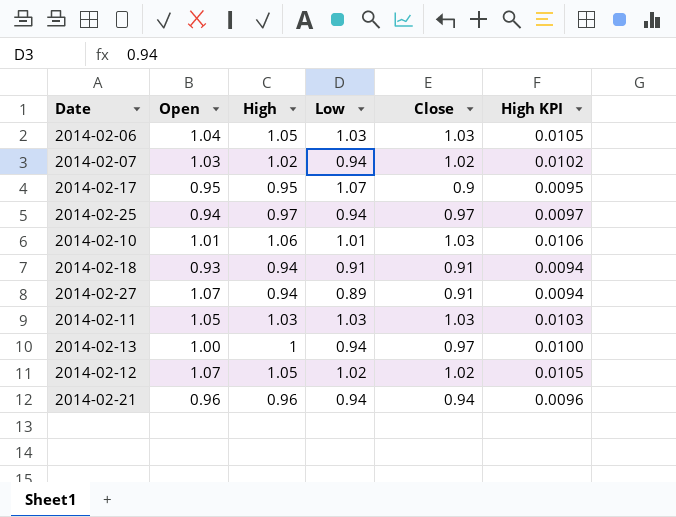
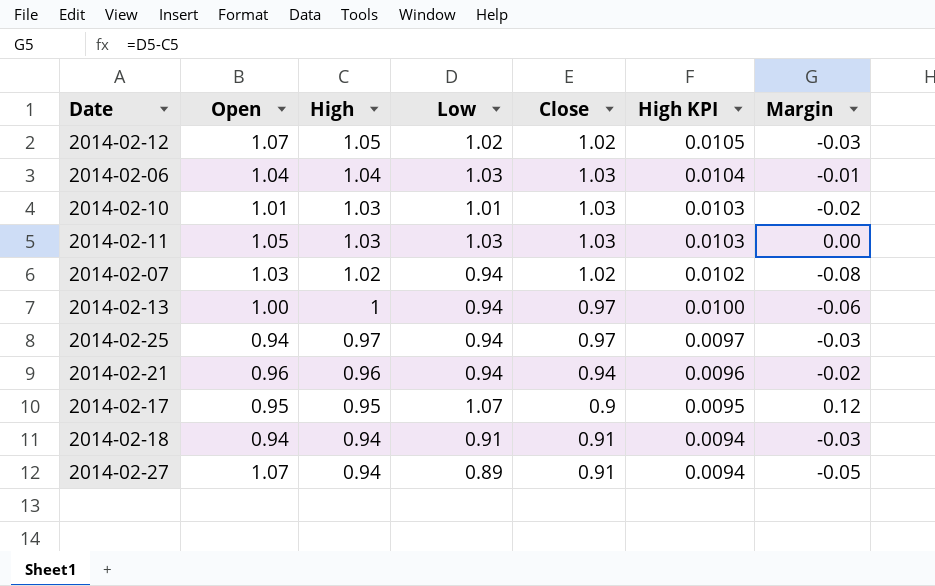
row order: none -> High descending
column Margin | formula: none -> [Low] - [High]
2014-02-06 | High: 1.05 -> 1.04
2014-02-06 | High KPI: 0.0105 -> 0.0104
2014-02-10 | High: 1.06 -> 1.03
2014-02-10 | High KPI: 0.0106 -> 0.0103
2014-02-18 | Open: 0.93 -> 0.94

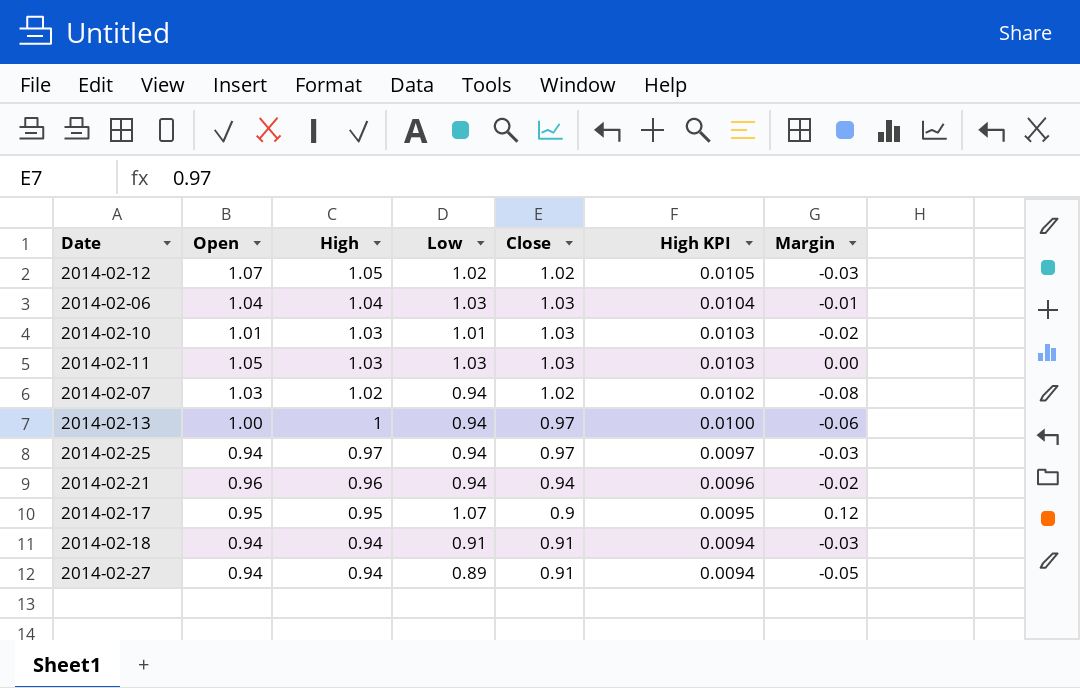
2014-02-27 | Open: 1.07 -> 0.94

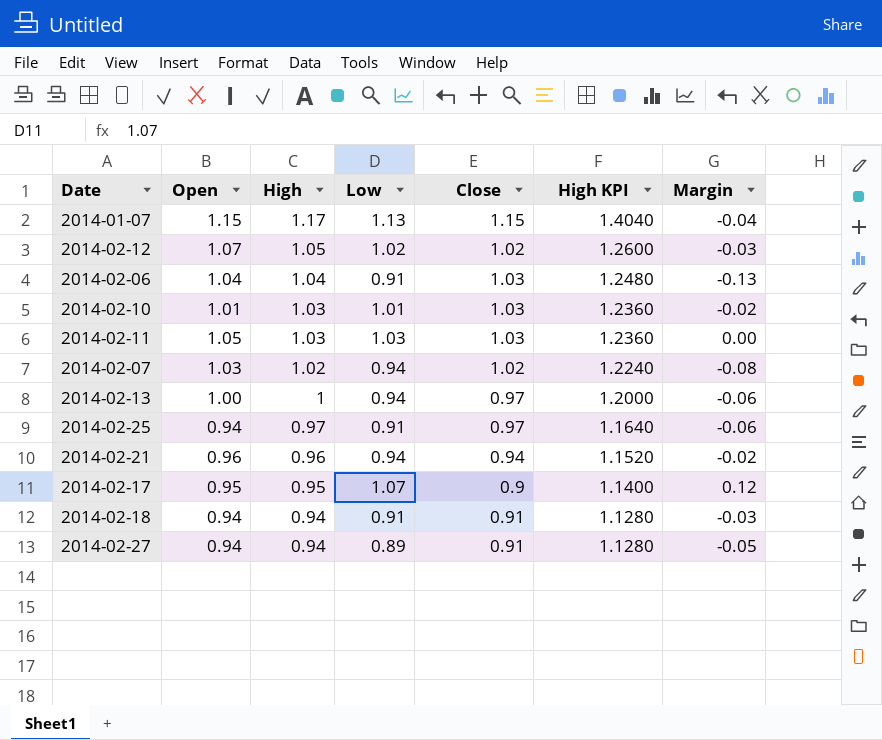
column High KPI | formula: [High] * 0.01 -> [High] * 1.2
row 2014-01-07: none -> 1.15 | 1.17 | 1.13 | 1.15 | 1.4040 | -0.04
2014-02-06 | Low: 1.03 -> 0.91
2014-02-06 | Margin: -0.01 -> -0.13
2014-02-25 | Low: 0.94 -> 0.91
2014-02-25 | Margin: -0.03 -> -0.06

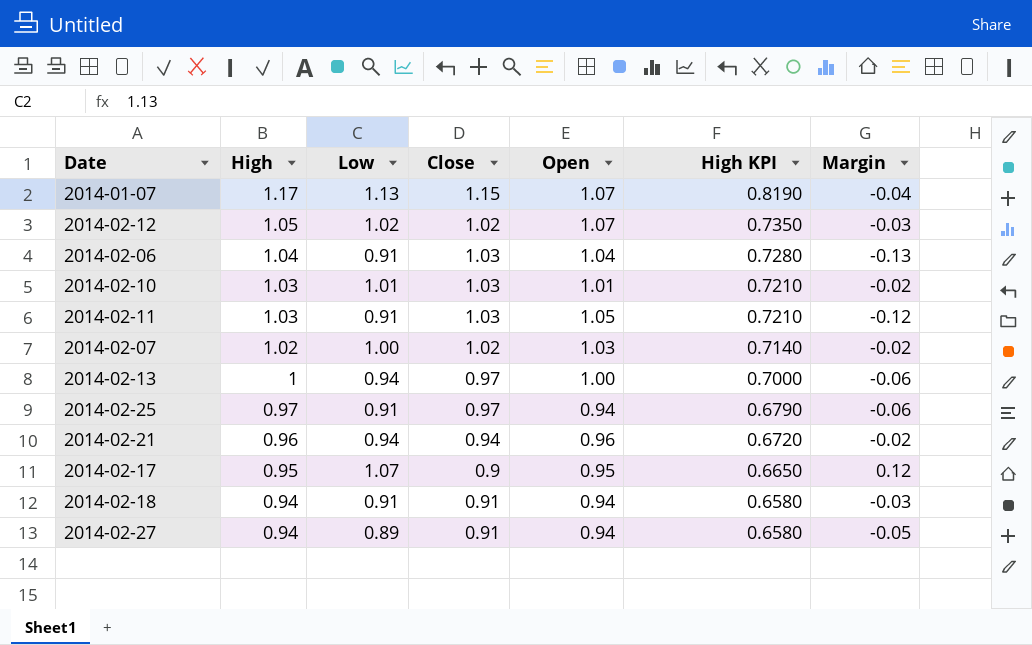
column Open | position: 2 -> 5
column High KPI | formula: [High] * 1.2 -> [High] * 0.7
2014-01-07 | Open: 1.15 -> 1.07
2014-02-11 | Low: 1.03 -> 0.91
2014-02-11 | Margin: 0.00 -> -0.12
2014-02-07 | Low: 0.94 -> 1.00
2014-02-07 | Margin: -0.08 -> -0.02

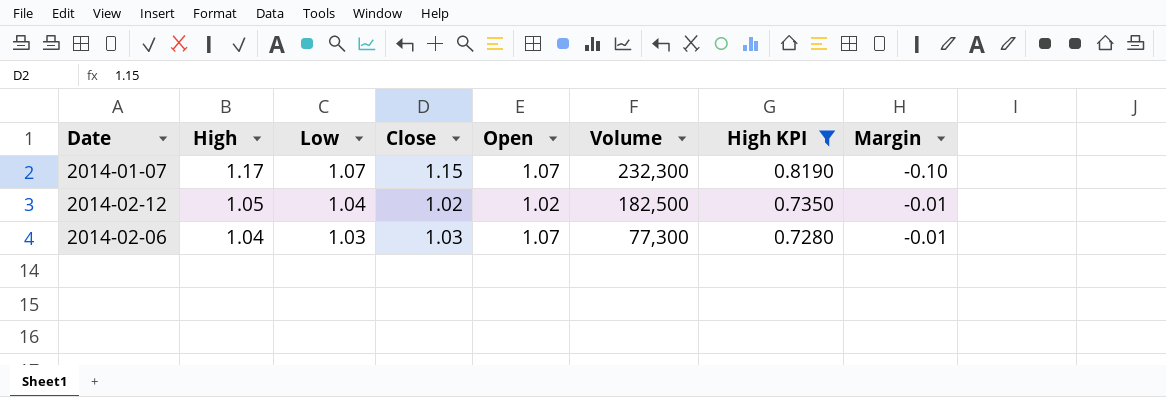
filter: none -> High KPI >= 0.7280
column Volume | position: none -> 6
2014-01-07 | Low: 1.13 -> 1.07
2014-01-07 | Margin: -0.04 -> -0.10
2014-02-12 | Low: 1.02 -> 1.04
2014-02-12 | Open: 1.07 -> 1.02
2014-02-12 | Margin: -0.03 -> -0.01
2014-02-06 | Low: 0.91 -> 1.03
2014-02-06 | Open: 1.04 -> 1.07
2014-02-06 | Margin: -0.13 -> -0.01

